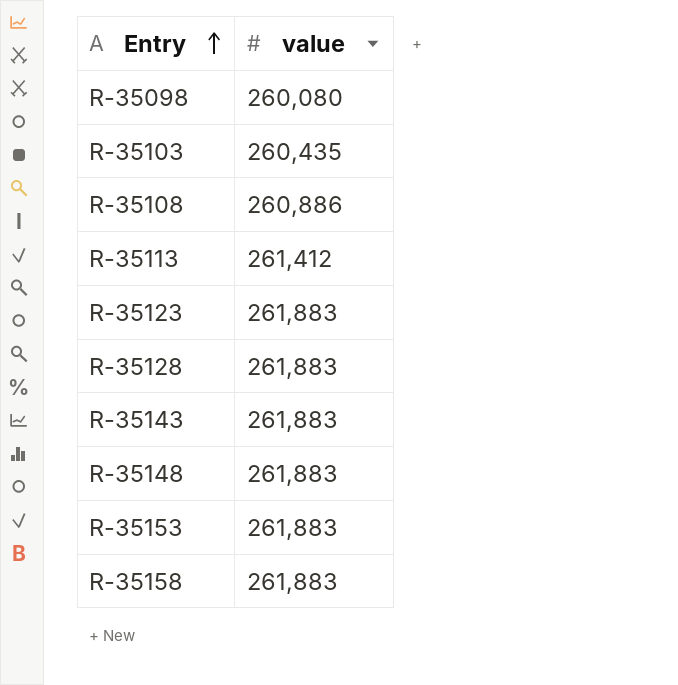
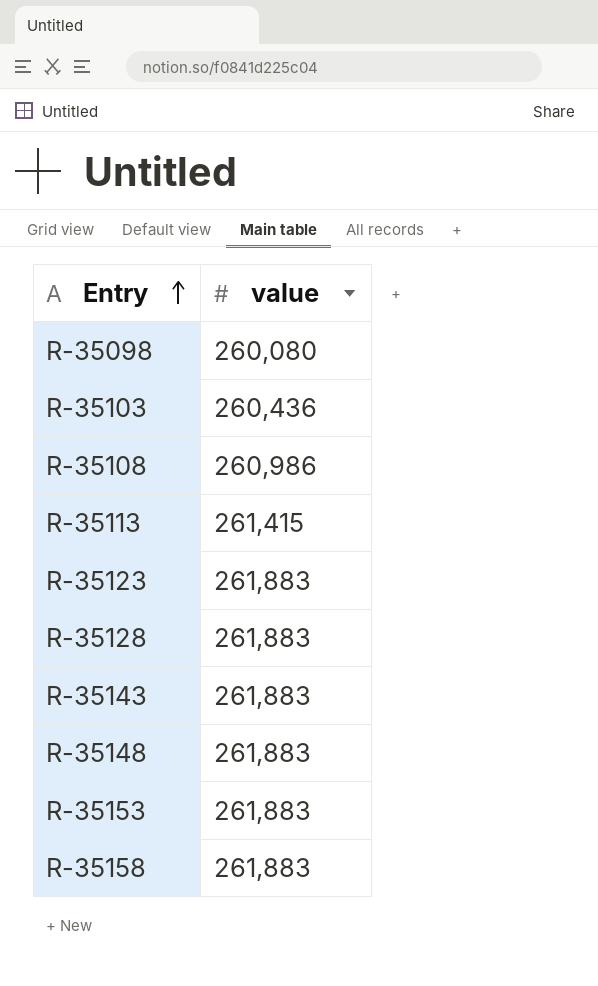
R-35103 | value: 260,435 -> 260,436
R-35108 | value: 260,886 -> 260,986
R-35113 | value: 261,412 -> 261,415

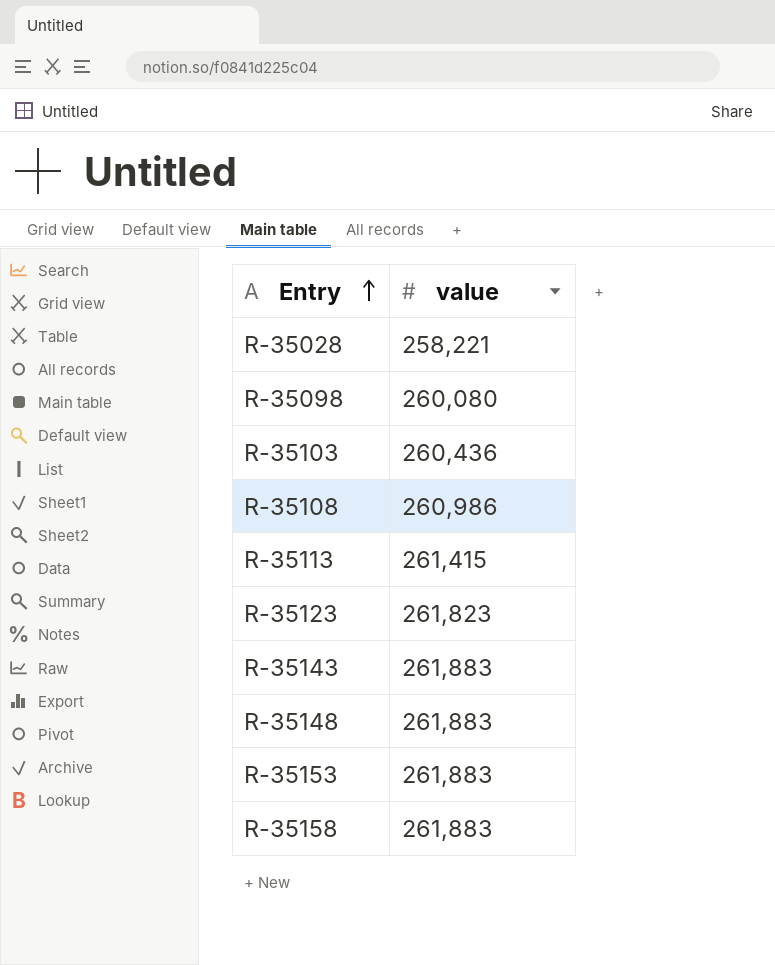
row R-35128: 261,883 -> none
row R-35028: none -> 258,221
R-35123 | value: 261,883 -> 261,823

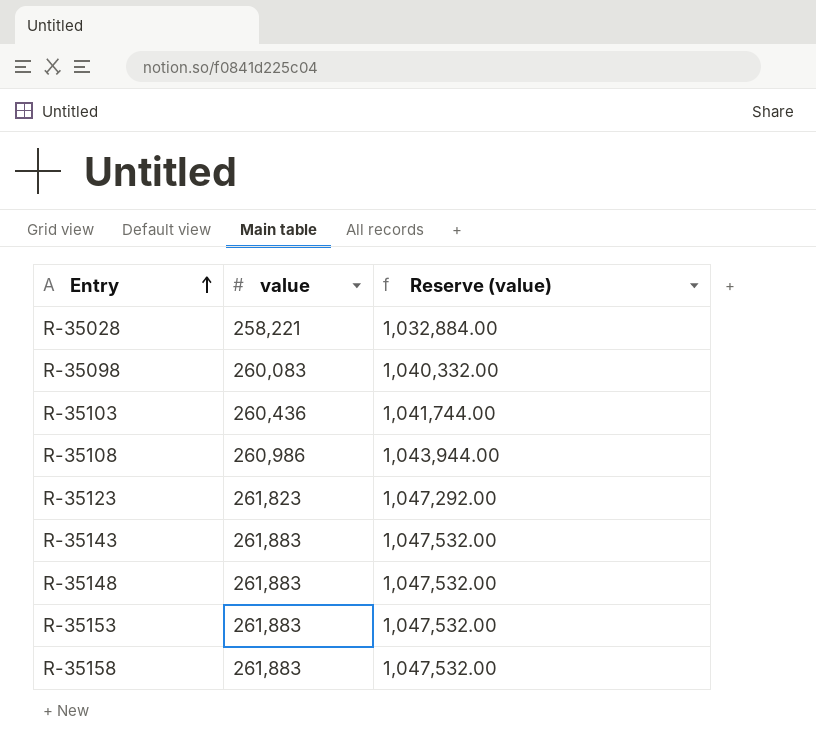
column Reserve (value) | formula: none -> [value] * 4
row R-35113: 261,415 -> none
R-35098 | value: 260,080 -> 260,083

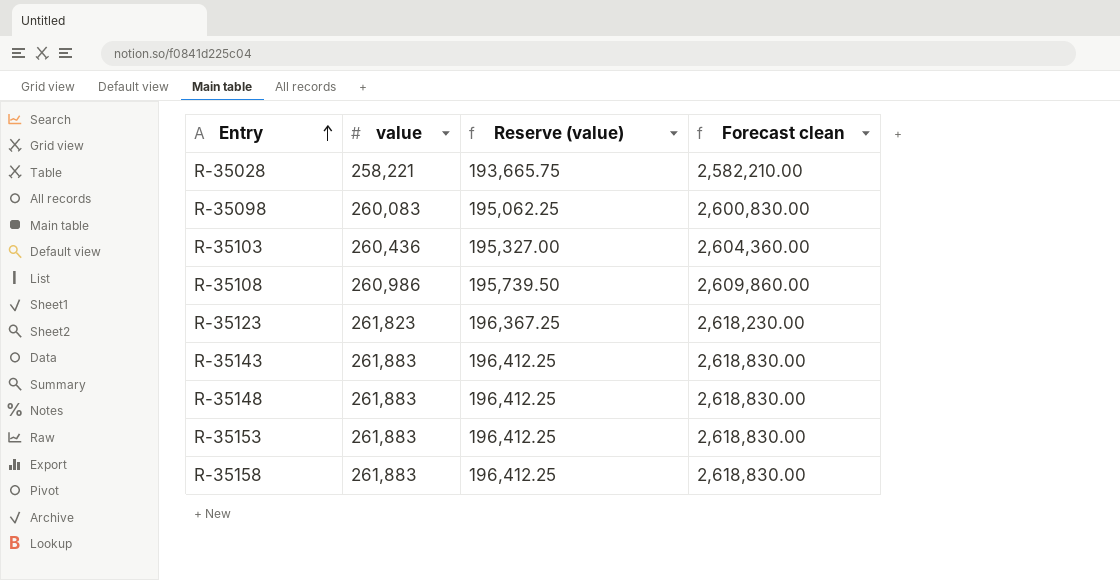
column Reserve (value) | formula: [value] * 4 -> [value] * 0.75
column Forecast clean | formula: none -> [value] * 10

